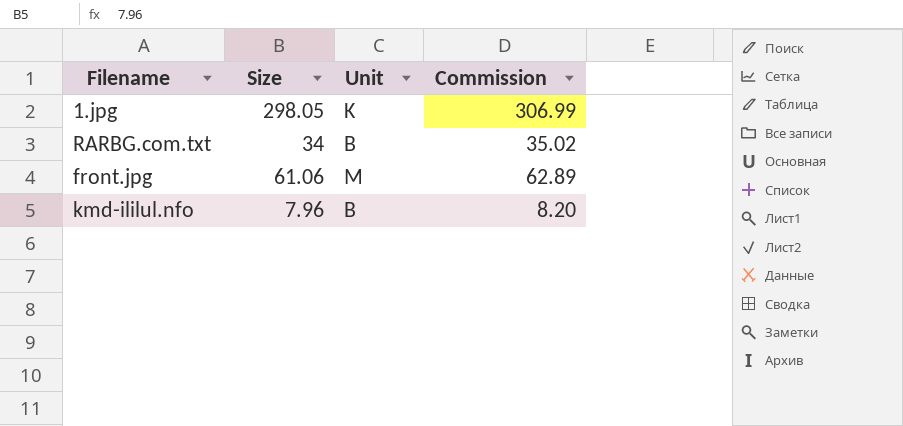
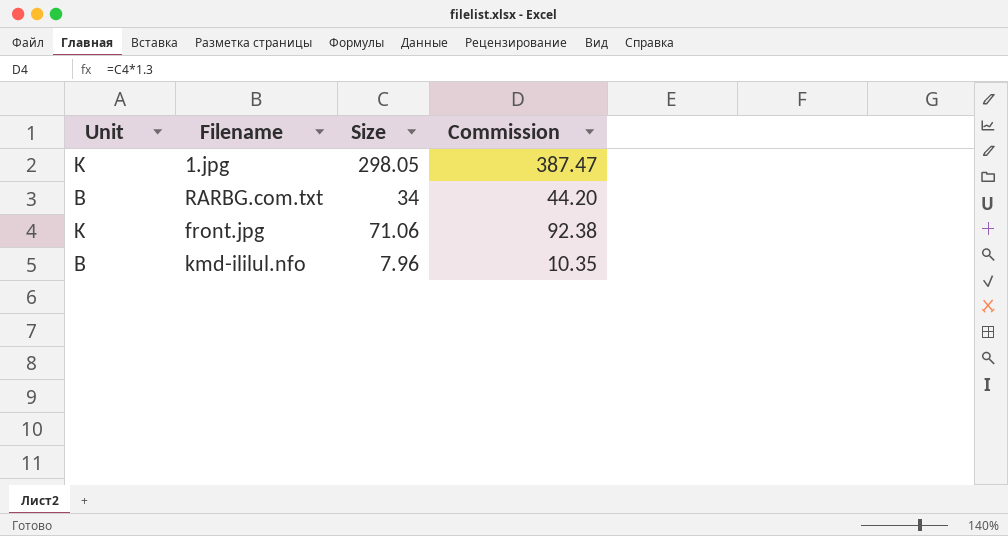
column Unit | position: 3 -> 1
column Commission | formula: [Size] * 1.03 -> [Size] * 1.3
front.jpg | Unit: M -> K
front.jpg | Size: 61.06 -> 71.06

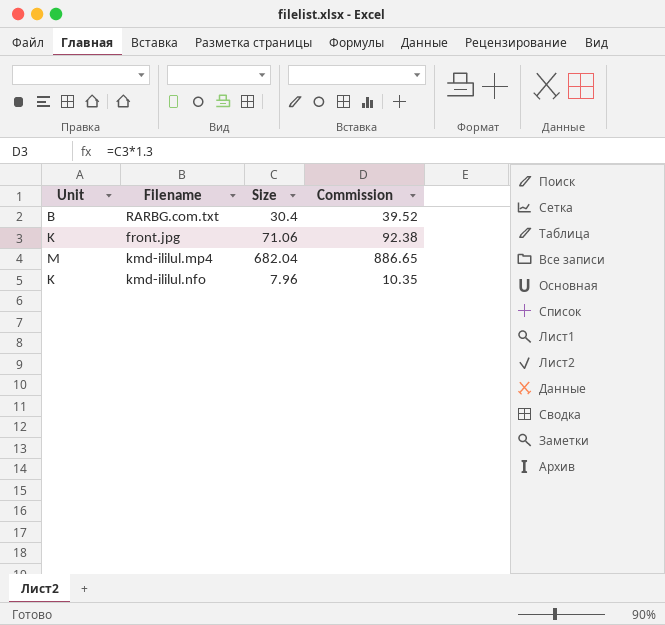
row 1.jpg: K | 298.05 | 387.47 -> none
RARBG.com.txt | Size: 34 -> 30.4
RARBG.com.txt | Commission: 44.20 -> 39.52
row kmd-ililul.mp4: none -> M | 682.04 | 886.65
kmd-ililul.nfo | Unit: B -> K

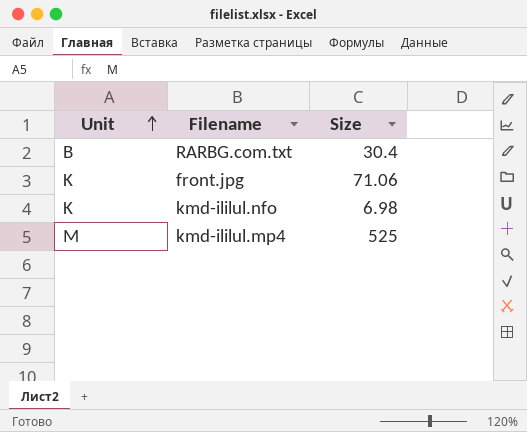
row order: none -> Unit ascending
column Commission | formula: [Size] * 1.3 -> none
kmd-ililul.nfo | Size: 7.96 -> 6.98
kmd-ililul.mp4 | Size: 682.04 -> 525

